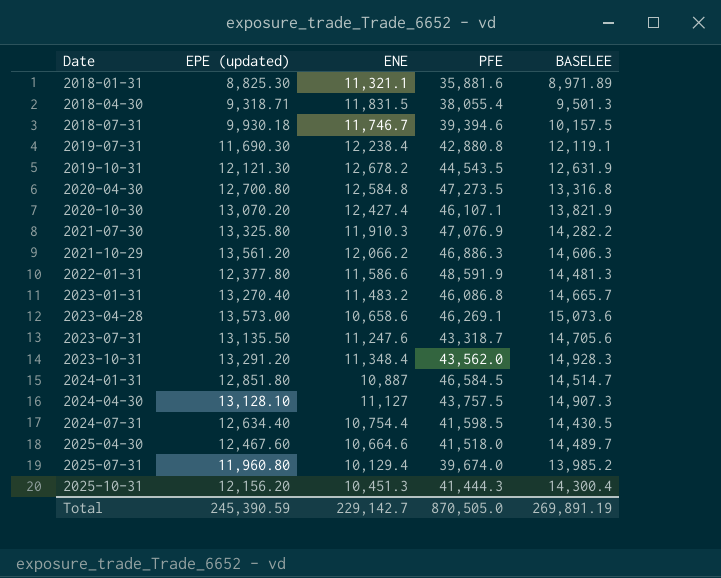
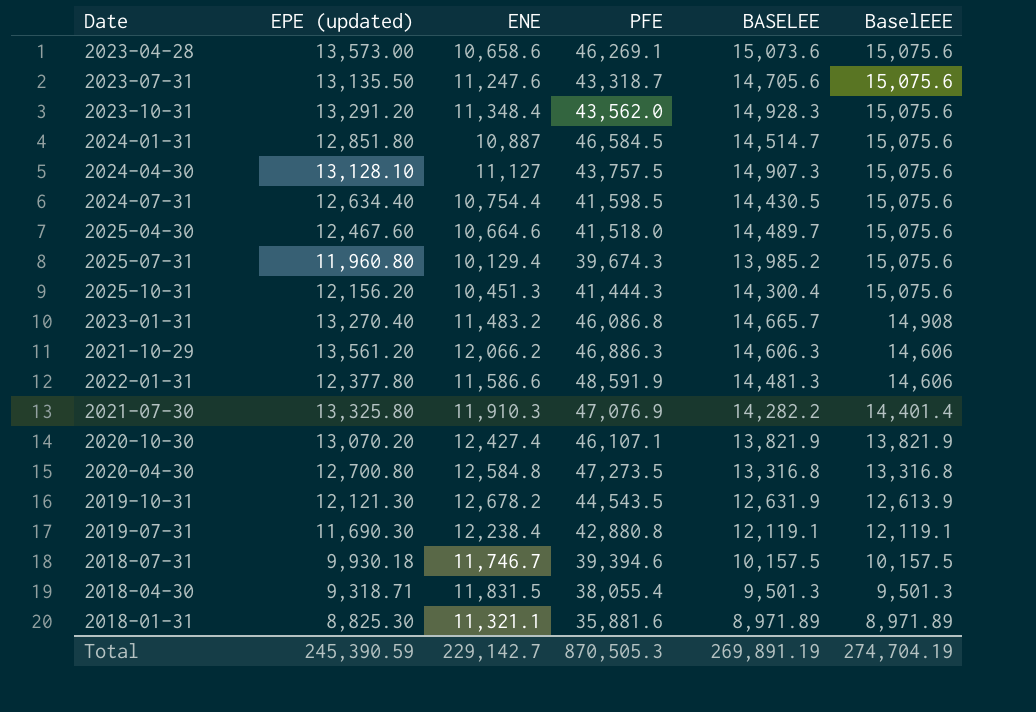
row order: Date ascending -> BaselEEE descending
column BaselEEE | position: none -> 6
2025-07-31 | PFE: 39,674.0 -> 39,674.3
Total | PFE: 870,505.0 -> 870,505.3

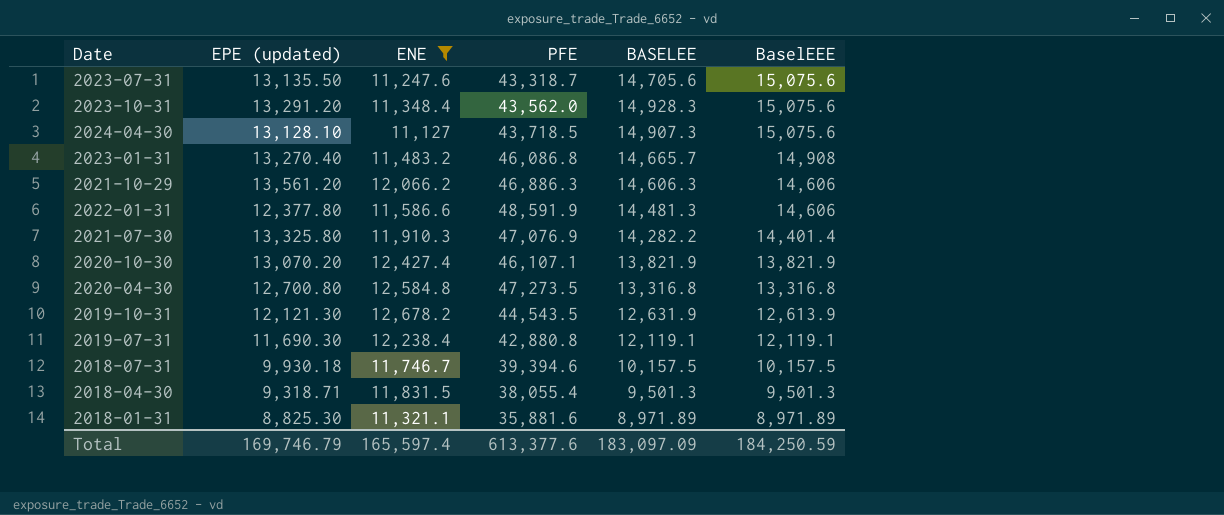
filter: none -> ENE >= 11,127
2024-04-30 | PFE: 43,757.5 -> 43,718.5
Total | EPE (updated): 245,390.59 -> 169,746.79
Total | ENE: 229,142.7 -> 165,597.4
Total | PFE: 870,505.3 -> 613,377.6
Total | BASELEE: 269,891.19 -> 183,097.09
Total | BaselEEE: 274,704.19 -> 184,250.59

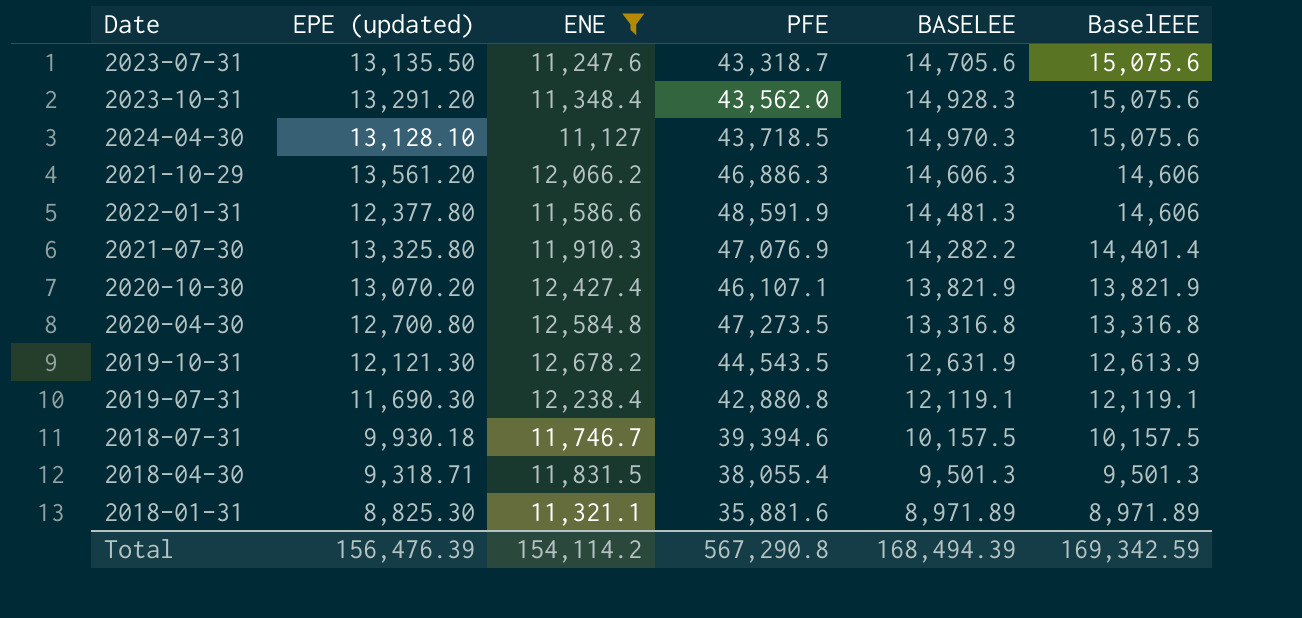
row 2023-01-31: 13,270.40 | 11,483.2 | 46,086.8 | 14,665.7 | 14,908 -> none
2024-04-30 | BASELEE: 14,907.3 -> 14,970.3
Total | EPE (updated): 169,746.79 -> 156,476.39
Total | ENE: 165,597.4 -> 154,114.2
Total | PFE: 613,377.6 -> 567,290.8
Total | BASELEE: 183,097.09 -> 168,494.39
Total | BaselEEE: 184,250.59 -> 169,342.59

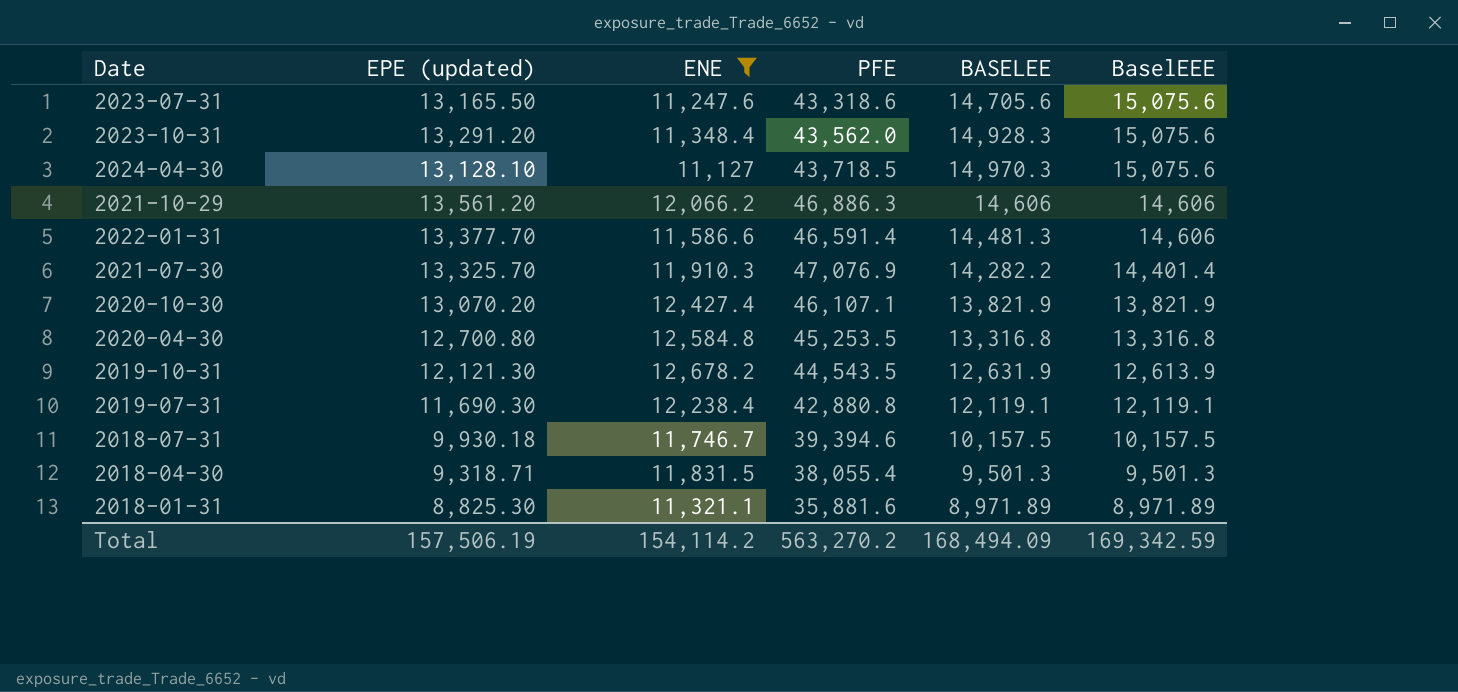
2023-07-31 | EPE (updated): 13,135.50 -> 13,165.50
2023-07-31 | PFE: 43,318.7 -> 43,318.6
2021-10-29 | BASELEE: 14,606.3 -> 14,606
2022-01-31 | EPE (updated): 12,377.80 -> 13,377.70
2022-01-31 | PFE: 48,591.9 -> 46,591.4
2021-07-30 | EPE (updated): 13,325.80 -> 13,325.70
2020-04-30 | PFE: 47,273.5 -> 45,253.5
Total | EPE (updated): 156,476.39 -> 157,506.19
Total | PFE: 567,290.8 -> 563,270.2
Total | BASELEE: 168,494.39 -> 168,494.09

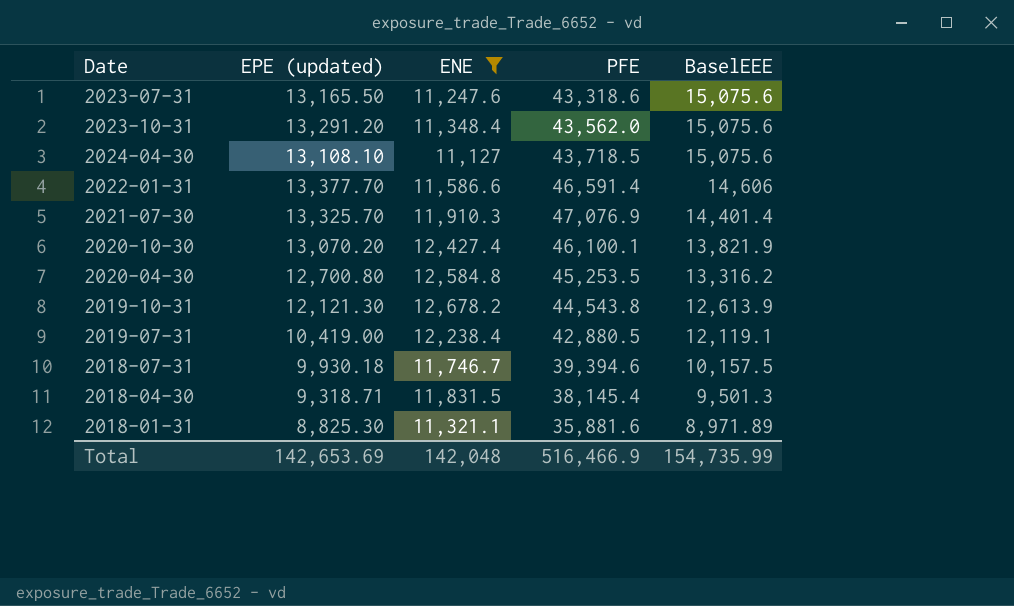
column BASELEE | position: 5 -> none
row 2021-10-29: 13,561.20 | 12,066.2 | 46,886.3 | 14,606 | 14,606 -> none
2024-04-30 | EPE (updated): 13,128.10 -> 13,108.10
2020-10-30 | PFE: 46,107.1 -> 46,100.1
2020-04-30 | BaselEEE: 13,316.8 -> 13,316.2
2019-10-31 | PFE: 44,543.5 -> 44,543.8
2019-07-31 | EPE (updated): 11,690.30 -> 10,419.00
2019-07-31 | PFE: 42,880.8 -> 42,880.5
2018-04-30 | PFE: 38,055.4 -> 38,145.4
Total | EPE (updated): 157,506.19 -> 142,653.69
Total | ENE: 154,114.2 -> 142,048
Total | PFE: 563,270.2 -> 516,466.9
Total | BaselEEE: 169,342.59 -> 154,735.99

